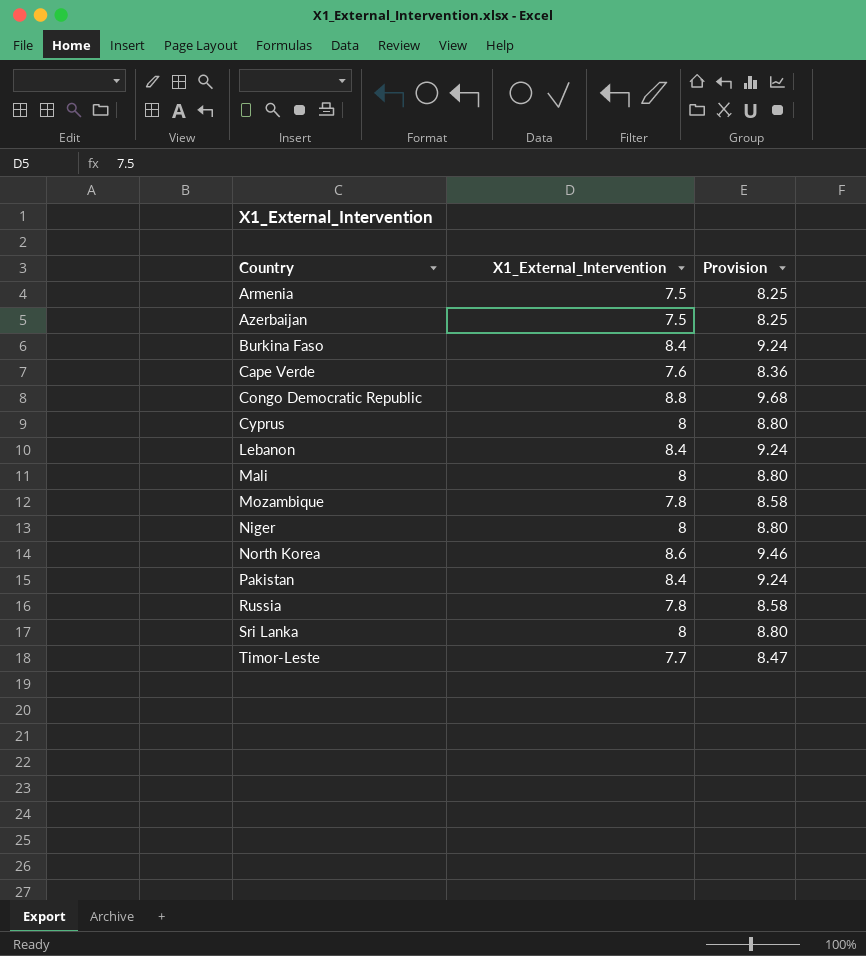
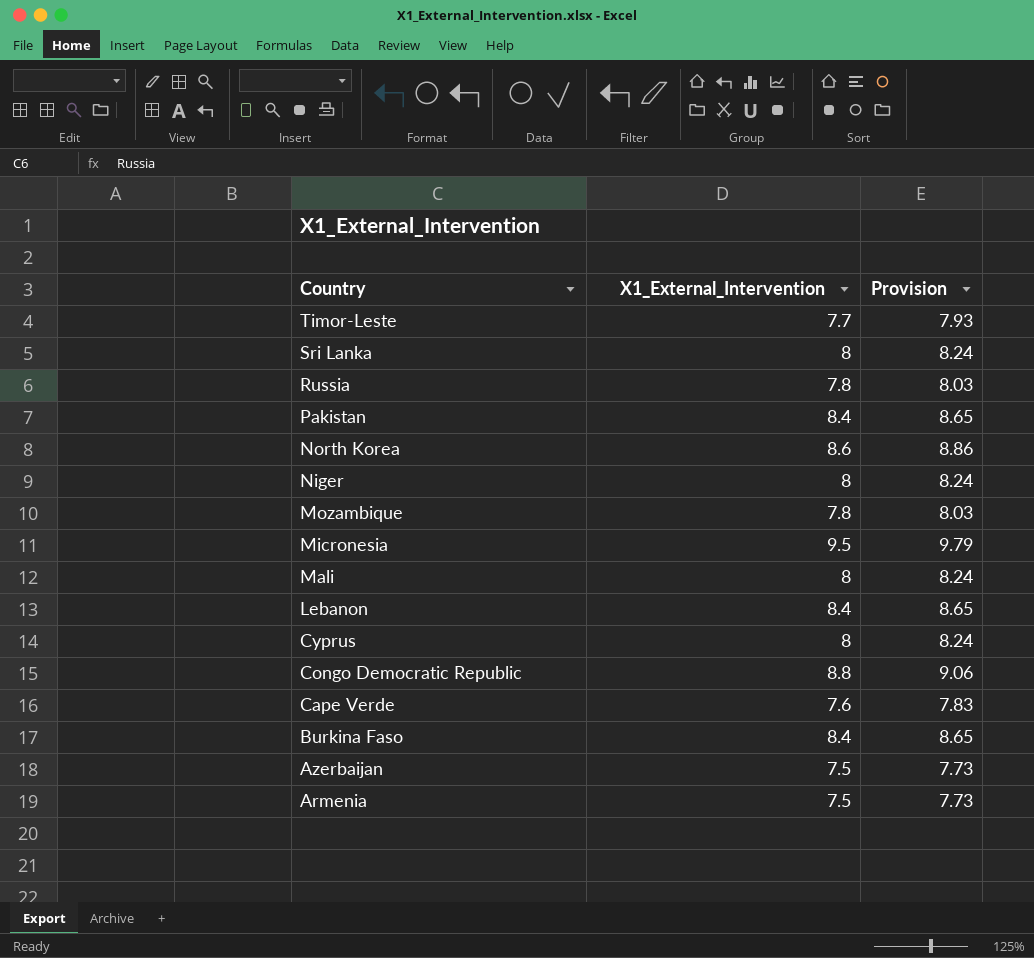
row order: Country ascending -> Country descending
column Provision | formula: [X1_External_Intervention] * 1.1 -> [X1_External_Intervention] * 1.03
row Micronesia: none -> 9.5 | 9.79

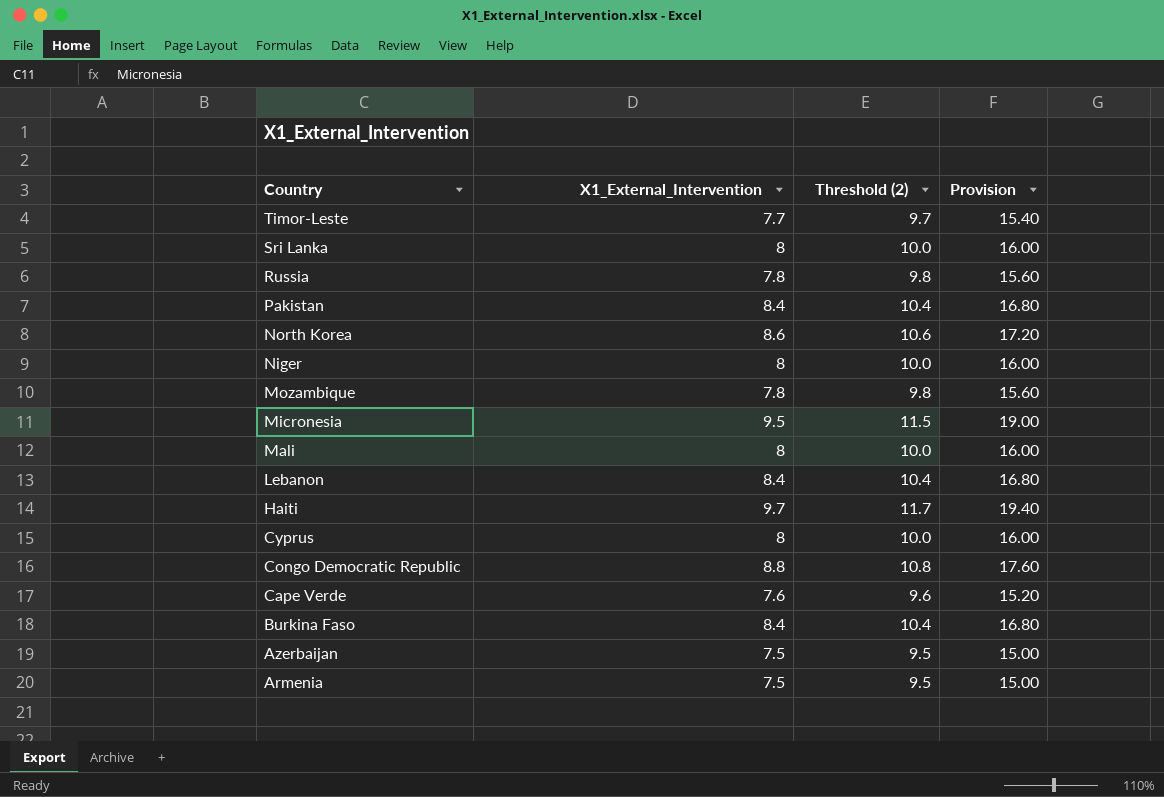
column Threshold (2) | formula: none -> [X1_External_Intervention] + 2
column Provision | formula: [X1_External_Intervention] * 1.03 -> [X1_External_Intervention] * 2
row Haiti: none -> 9.7 | 11.7 | 19.40

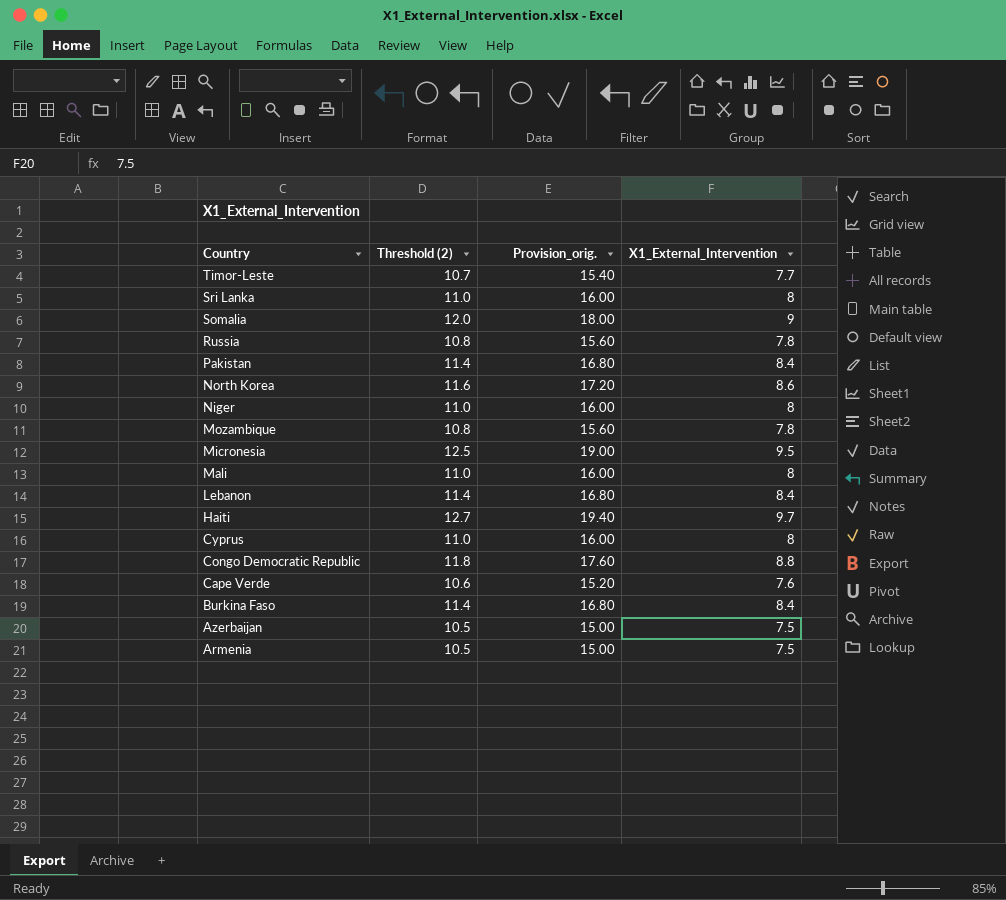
column Threshold (2) | formula: [X1_External_Intervention] + 2 -> [X1_External_Intervention] + 3
column name: Provision -> Provision_orig.
column X1_External_Intervention | position: 2 -> 4
row Somalia: none -> 12.0 | 18.00 | 9

